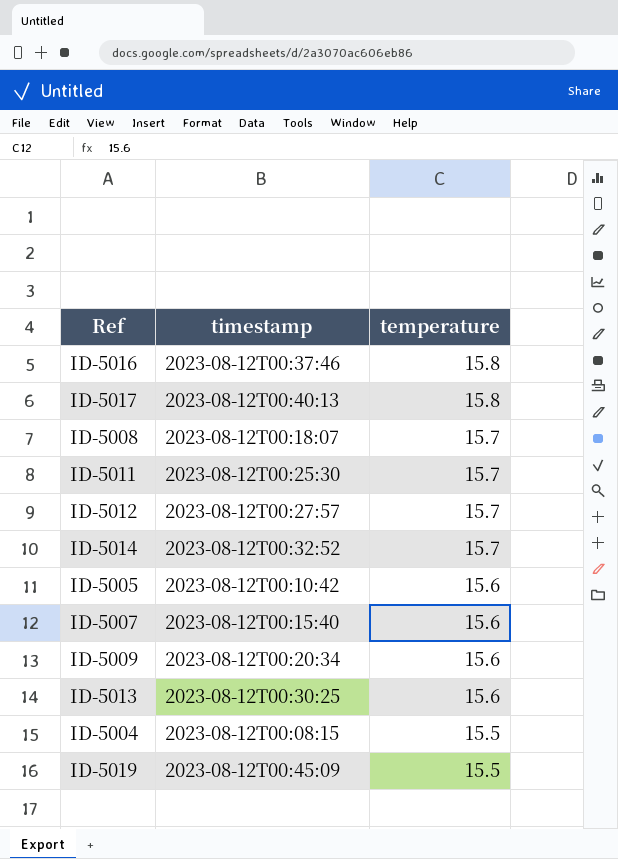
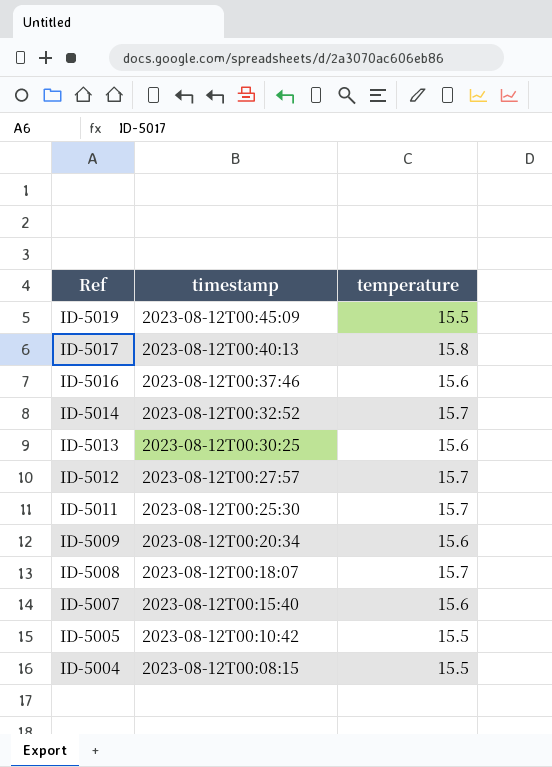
row order: temperature descending -> Ref descending
ID-5016 | temperature: 15.8 -> 15.6
ID-5005 | temperature: 15.6 -> 15.5

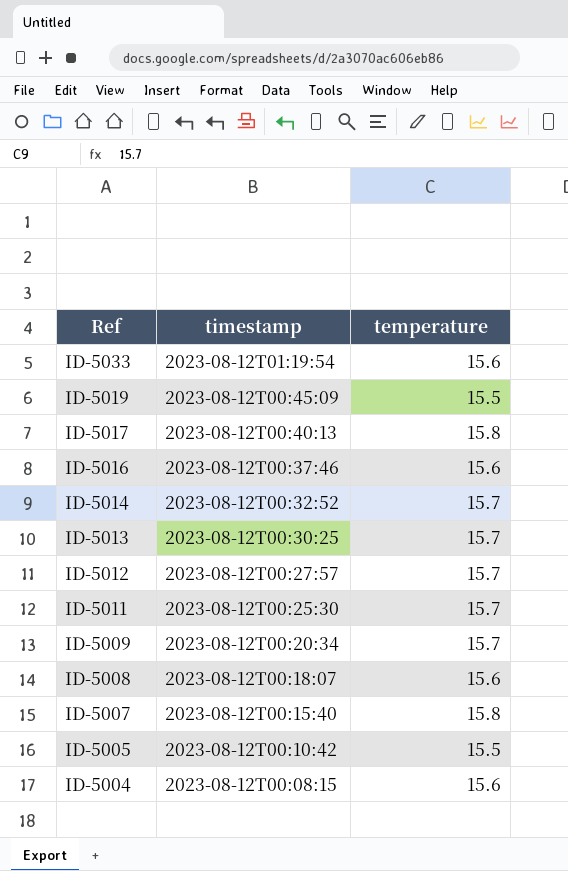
row ID-5033: none -> 2023-08-12T01:19:54 | 15.6
ID-5013 | temperature: 15.6 -> 15.7
ID-5009 | temperature: 15.6 -> 15.7
ID-5008 | temperature: 15.7 -> 15.6
ID-5007 | temperature: 15.6 -> 15.8
ID-5004 | temperature: 15.5 -> 15.6

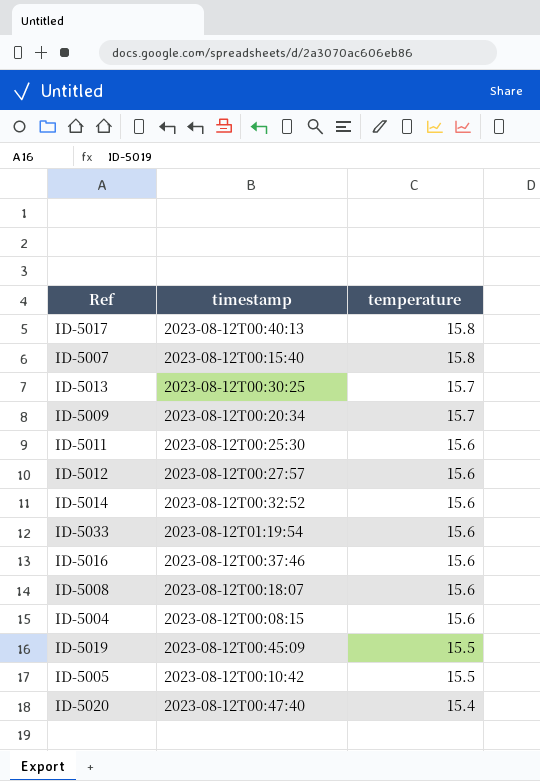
row order: Ref descending -> temperature descending
ID-5011 | temperature: 15.7 -> 15.6
ID-5012 | temperature: 15.7 -> 15.6
ID-5014 | temperature: 15.7 -> 15.6
row ID-5020: none -> 2023-08-12T00:47:40 | 15.4

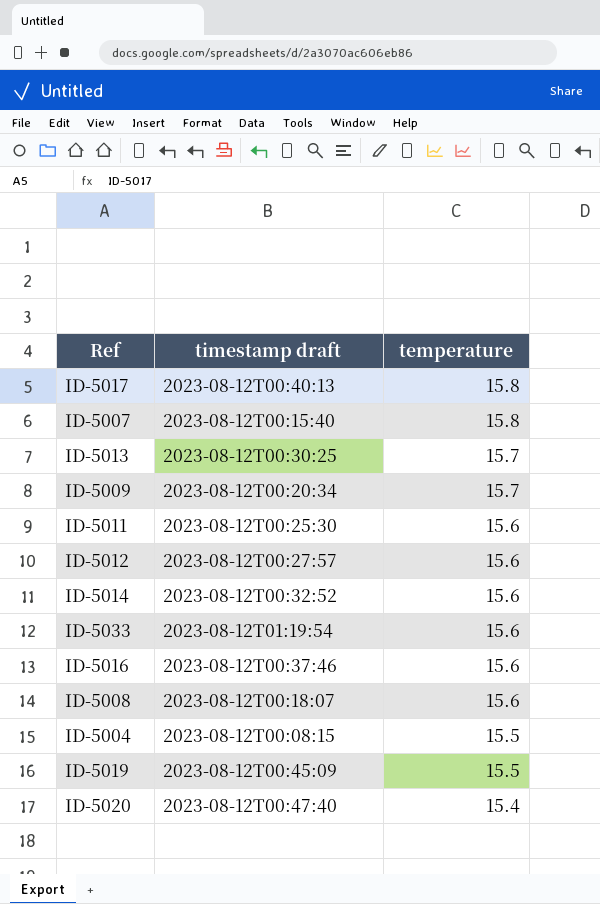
column name: timestamp -> timestamp draft
row ID-5005: 2023-08-12T00:10:42 | 15.5 -> none
ID-5004 | temperature: 15.6 -> 15.5

